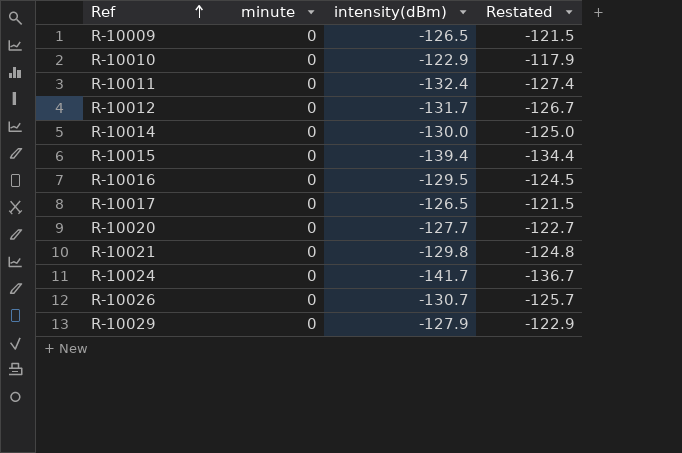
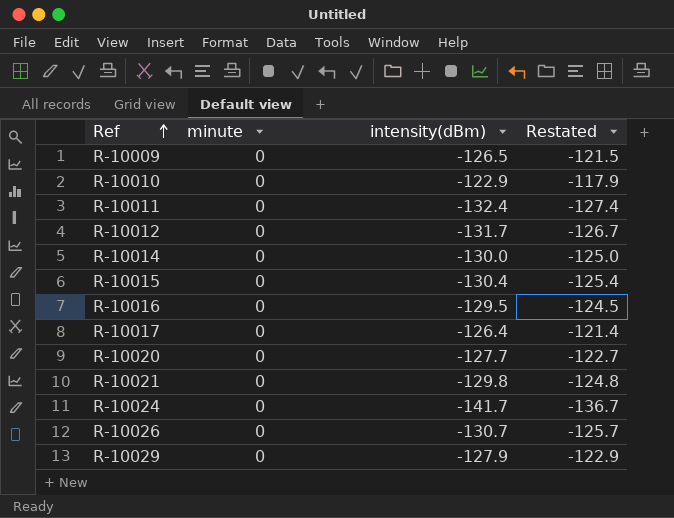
R-10015 | intensity(dBm): -139.4 -> -130.4
R-10015 | Restated: -134.4 -> -125.4
R-10017 | intensity(dBm): -126.5 -> -126.4
R-10017 | Restated: -121.5 -> -121.4

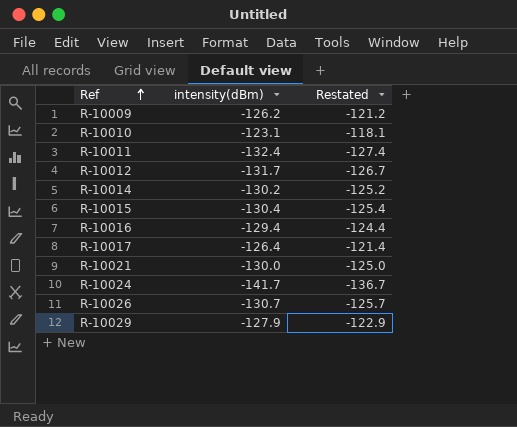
column minute | position: 2 -> none
row R-10020: 0 | -127.7 | -122.7 -> none
R-10009 | intensity(dBm): -126.5 -> -126.2
R-10009 | Restated: -121.5 -> -121.2
R-10010 | intensity(dBm): -122.9 -> -123.1
R-10010 | Restated: -117.9 -> -118.1
R-10014 | intensity(dBm): -130.0 -> -130.2
R-10014 | Restated: -125.0 -> -125.2
R-10016 | intensity(dBm): -129.5 -> -129.4
R-10016 | Restated: -124.5 -> -124.4
R-10021 | intensity(dBm): -129.8 -> -130.0
R-10021 | Restated: -124.8 -> -125.0

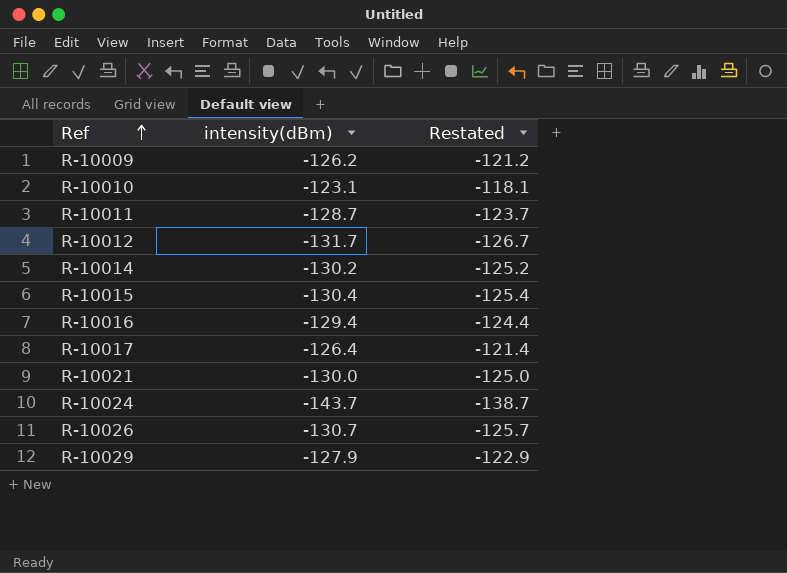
R-10011 | intensity(dBm): -132.4 -> -128.7
R-10011 | Restated: -127.4 -> -123.7
R-10024 | intensity(dBm): -141.7 -> -143.7
R-10024 | Restated: -136.7 -> -138.7

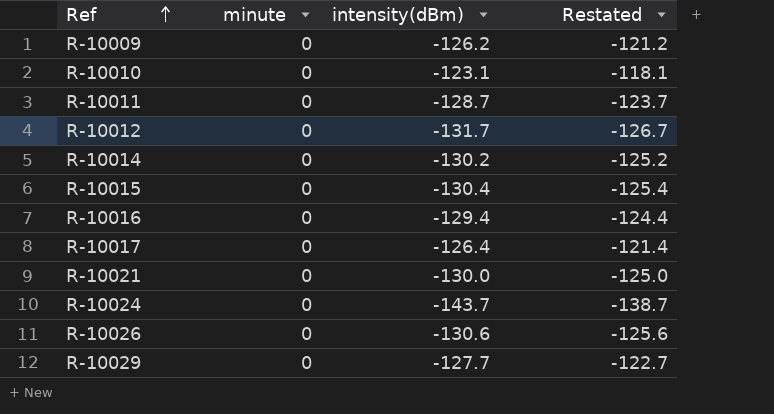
column minute | position: none -> 2
R-10026 | intensity(dBm): -130.7 -> -130.6
R-10026 | Restated: -125.7 -> -125.6
R-10029 | intensity(dBm): -127.9 -> -127.7
R-10029 | Restated: -122.9 -> -122.7

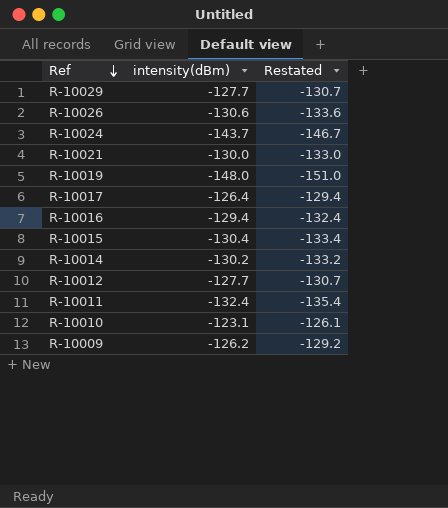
row order: Ref ascending -> Ref descending
column minute | position: 2 -> none
column Restated | formula: [intensity(dBm)] + 5 -> [intensity(dBm)] - 3
row R-10019: none -> -148.0 | -151.0
R-10012 | intensity(dBm): -131.7 -> -127.7
R-10011 | intensity(dBm): -128.7 -> -132.4

